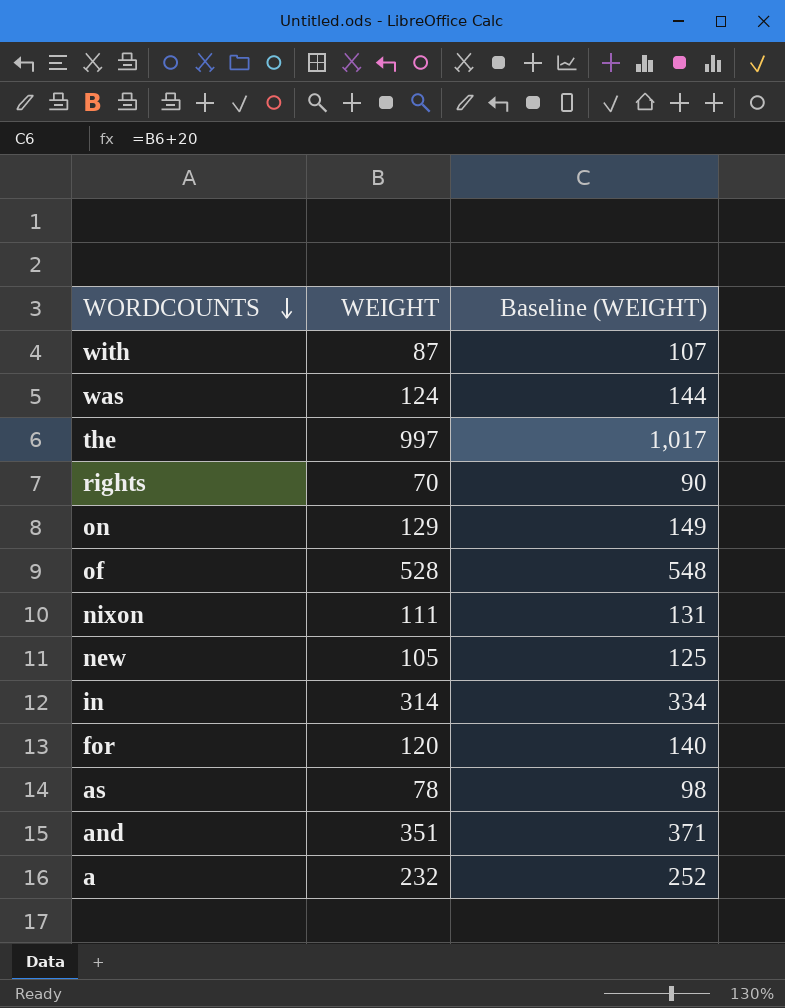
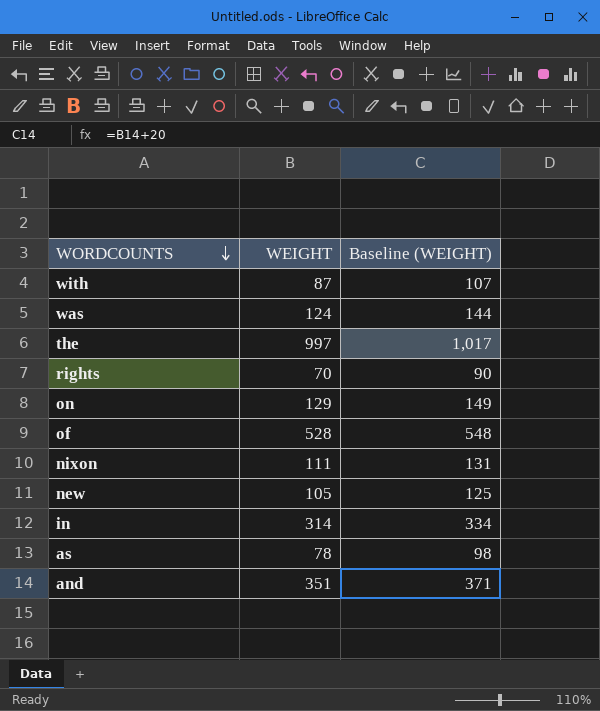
row for: 120 | 140 -> none
row a: 232 | 252 -> none

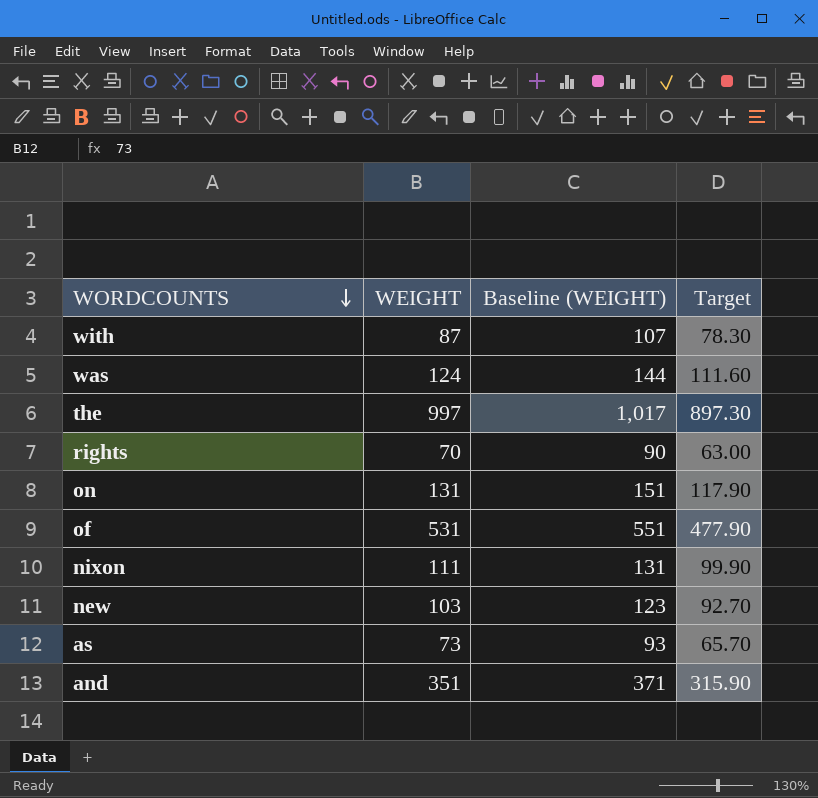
column Target | formula: none -> [WEIGHT] * 0.9
row in: 314 | 334 -> none
on | WEIGHT: 129 -> 131
on | Baseline (WEIGHT): 149 -> 151
of | WEIGHT: 528 -> 531
of | Baseline (WEIGHT): 548 -> 551
new | WEIGHT: 105 -> 103
new | Baseline (WEIGHT): 125 -> 123
as | WEIGHT: 78 -> 73
as | Baseline (WEIGHT): 98 -> 93

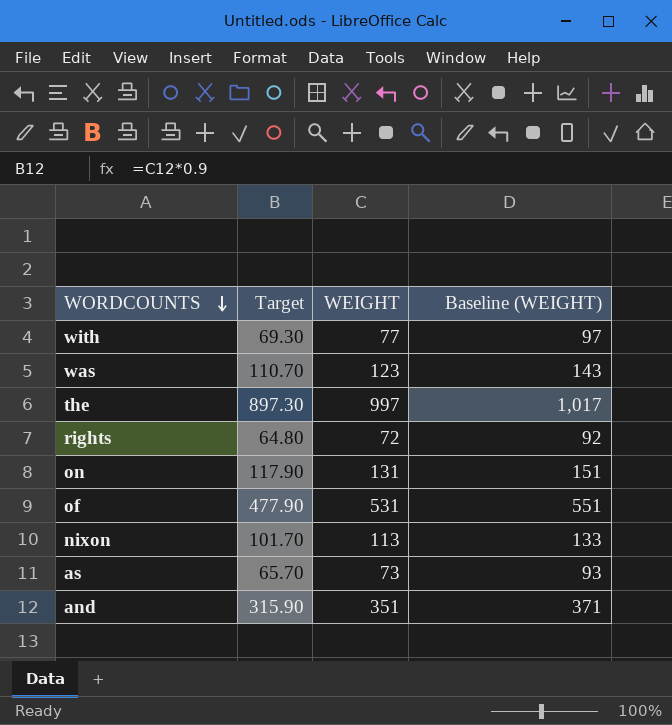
column Target | position: 4 -> 2
row new: 103 | 123 | 92.70 -> none
with | Target: 78.30 -> 69.30
with | WEIGHT: 87 -> 77
with | Baseline (WEIGHT): 107 -> 97
was | Target: 111.60 -> 110.70
was | WEIGHT: 124 -> 123
was | Baseline (WEIGHT): 144 -> 143
rights | Target: 63.00 -> 64.80
rights | WEIGHT: 70 -> 72
rights | Baseline (WEIGHT): 90 -> 92
nixon | Target: 99.90 -> 101.70
nixon | WEIGHT: 111 -> 113
nixon | Baseline (WEIGHT): 131 -> 133

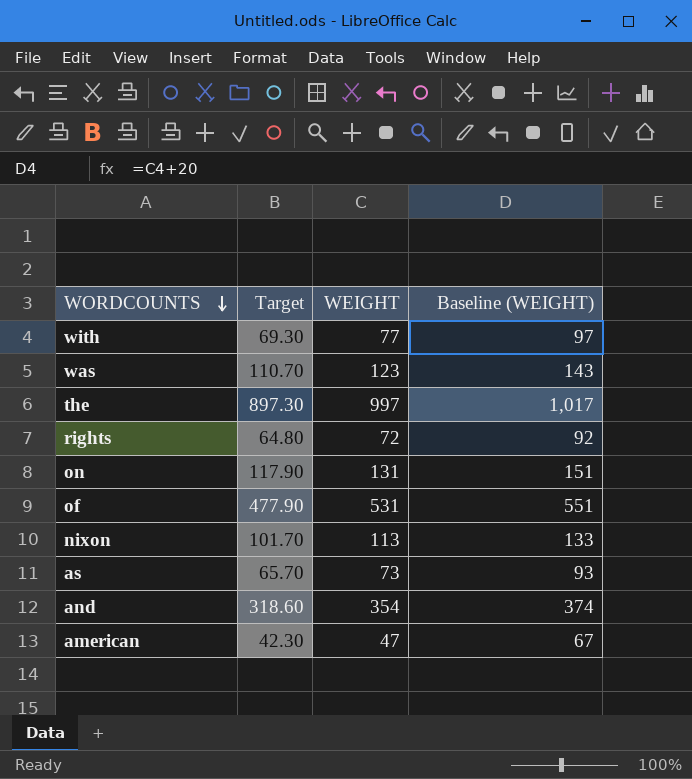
and | Target: 315.90 -> 318.60
and | WEIGHT: 351 -> 354
and | Baseline (WEIGHT): 371 -> 374
row american: none -> 42.30 | 47 | 67

